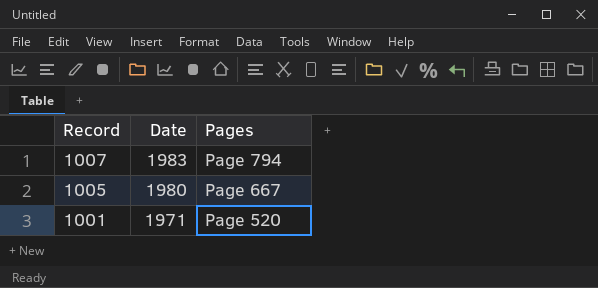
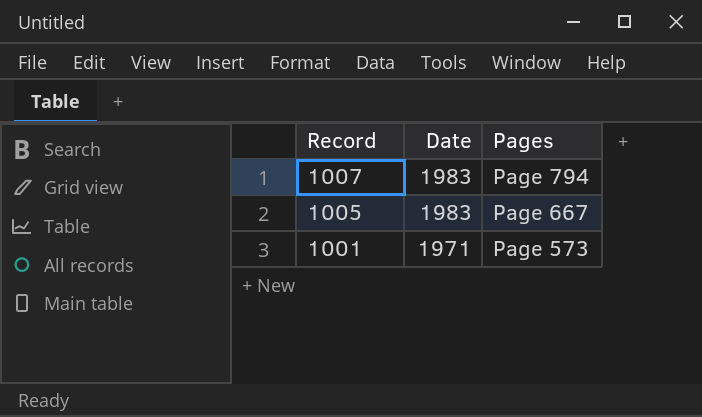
1005 | Date: 1980 -> 1983
1001 | Pages: Page 520 -> Page 573

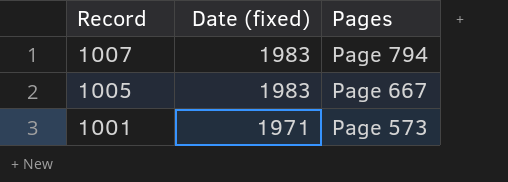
column name: Date -> Date (fixed)

